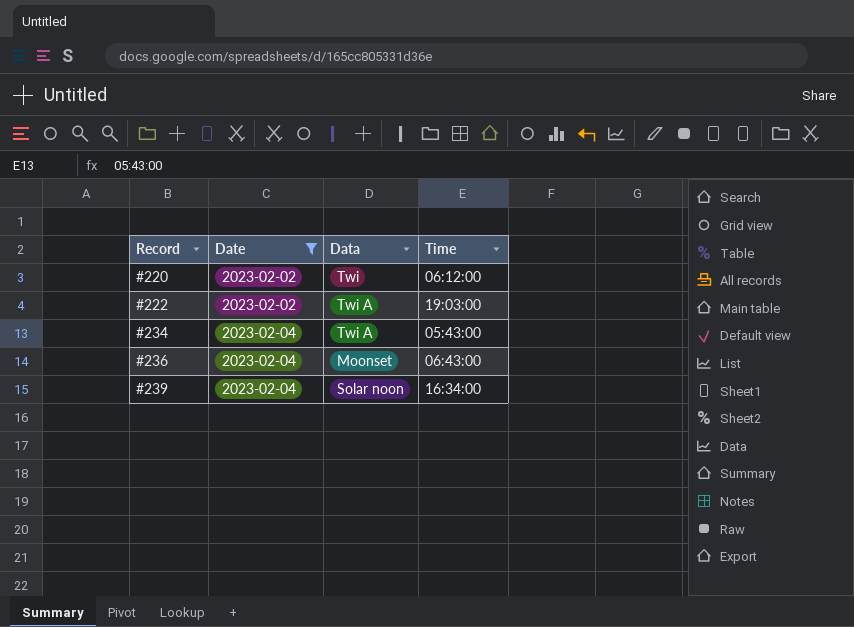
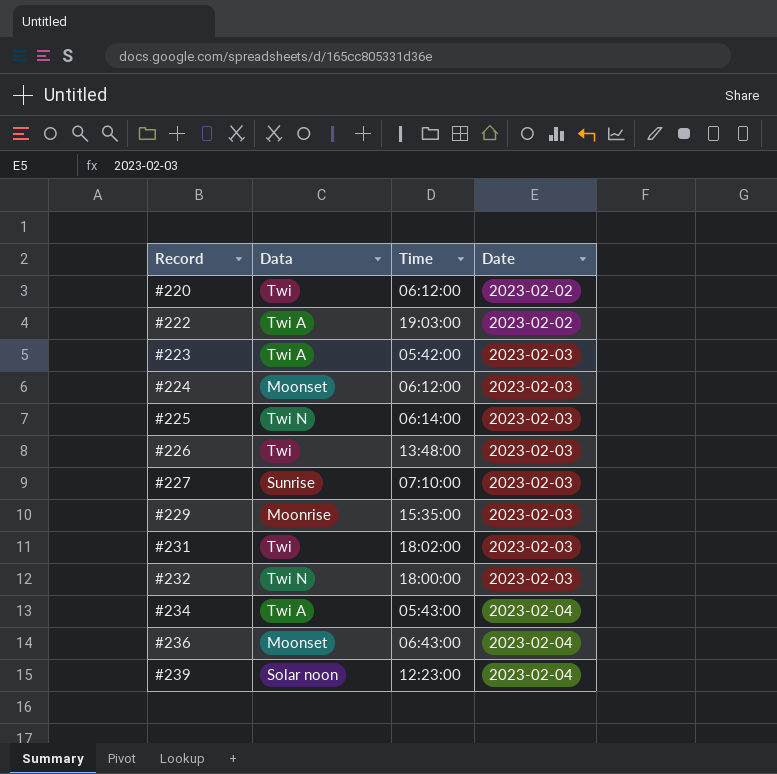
filter: Date != 2023-02-03 -> none
column Date | position: 2 -> 4
#239 | Time: 16:34:00 -> 12:23:00

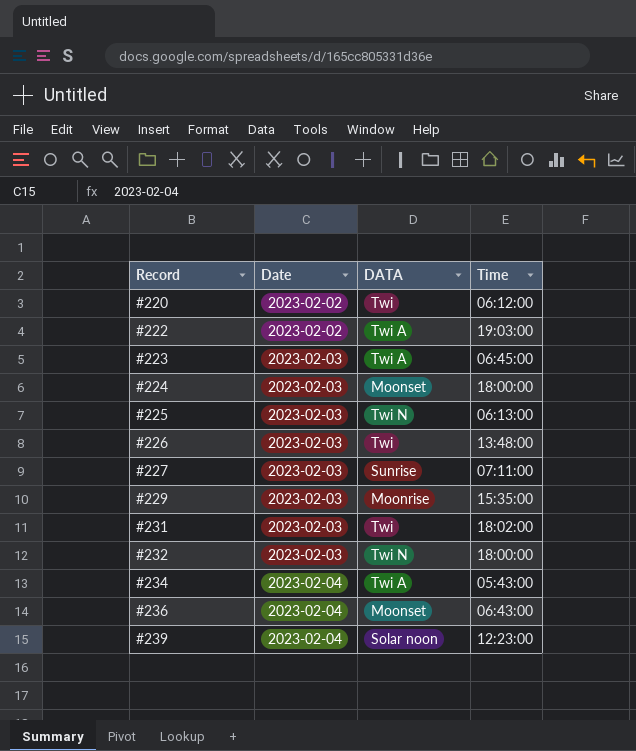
column Date | position: 4 -> 2
column name: Data -> DATA
#223 | Time: 05:42:00 -> 06:45:00
#224 | Time: 06:12:00 -> 18:00:00
#225 | Time: 06:14:00 -> 06:13:00
#227 | Time: 07:10:00 -> 07:11:00

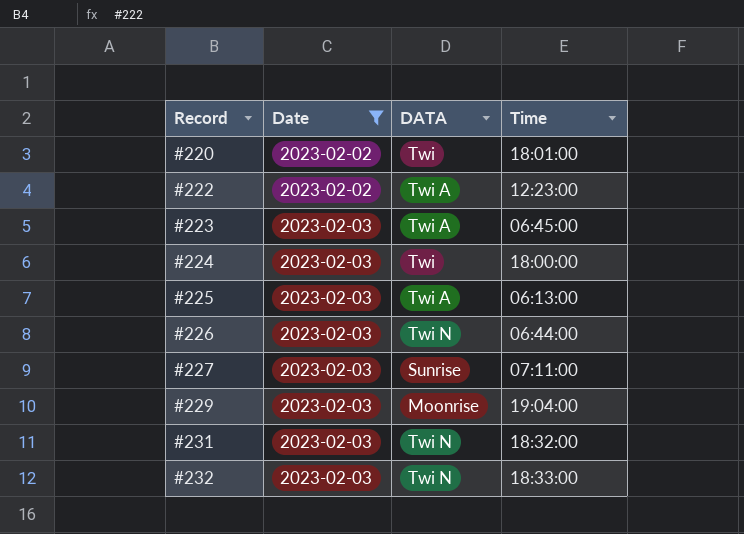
filter: none -> Date != 2023-02-04
#220 | Time: 06:12:00 -> 18:01:00
#222 | Time: 19:03:00 -> 12:23:00
#224 | DATA: Moonset -> Twi
#225 | DATA: Twi N -> Twi A
#226 | DATA: Twi -> Twi N
#226 | Time: 13:48:00 -> 06:44:00
#229 | Time: 15:35:00 -> 19:04:00
#231 | DATA: Twi -> Twi N
#231 | Time: 18:02:00 -> 18:32:00
#232 | Time: 18:00:00 -> 18:33:00

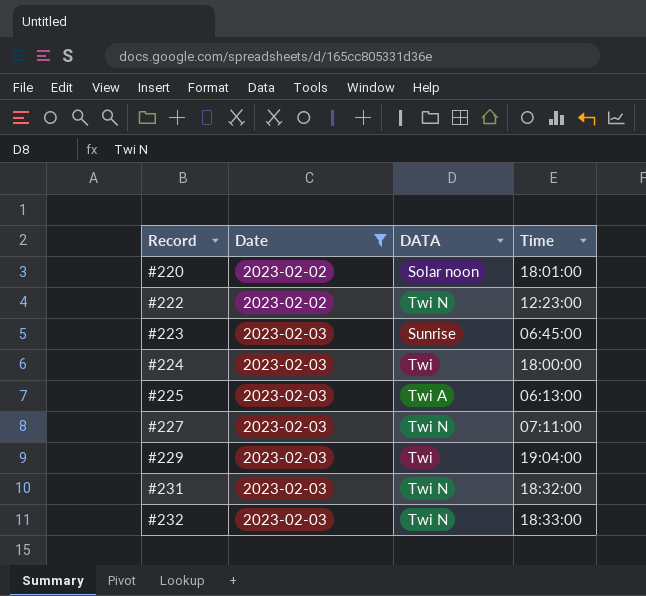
row #226: 2023-02-03 | Twi N | 06:44:00 -> none
#220 | DATA: Twi -> Solar noon
#222 | DATA: Twi A -> Twi N
#223 | DATA: Twi A -> Sunrise
#227 | DATA: Sunrise -> Twi N
#229 | DATA: Moonrise -> Twi

